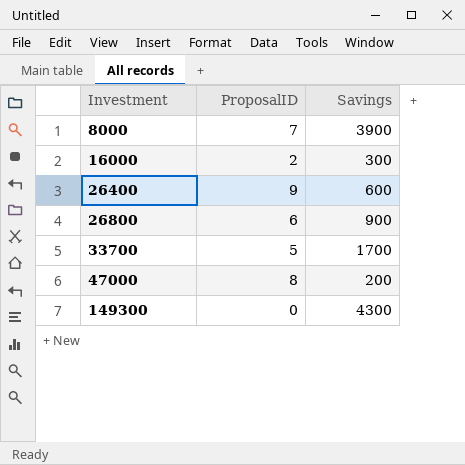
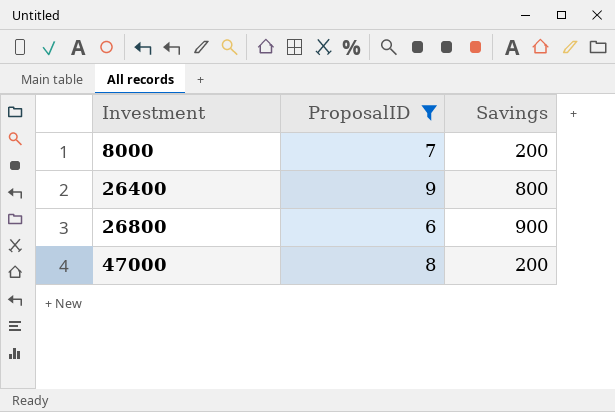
filter: none -> ProposalID >= 6
8000 | Savings: 3900 -> 200
26400 | Savings: 600 -> 800

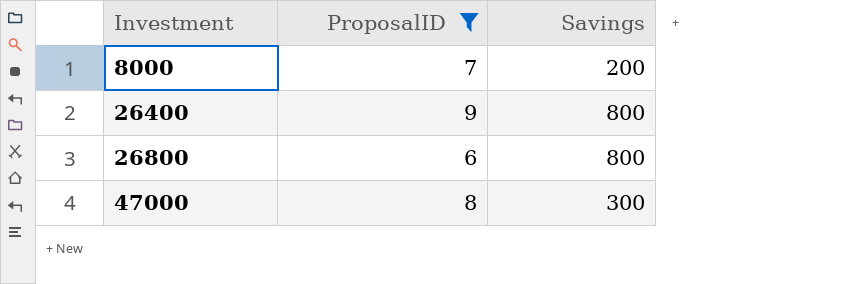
26800 | Savings: 900 -> 800
47000 | Savings: 200 -> 300

